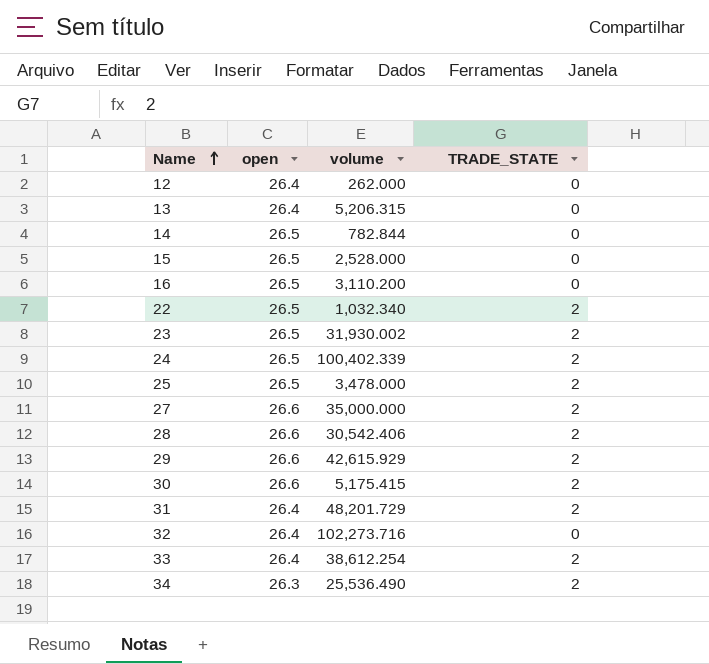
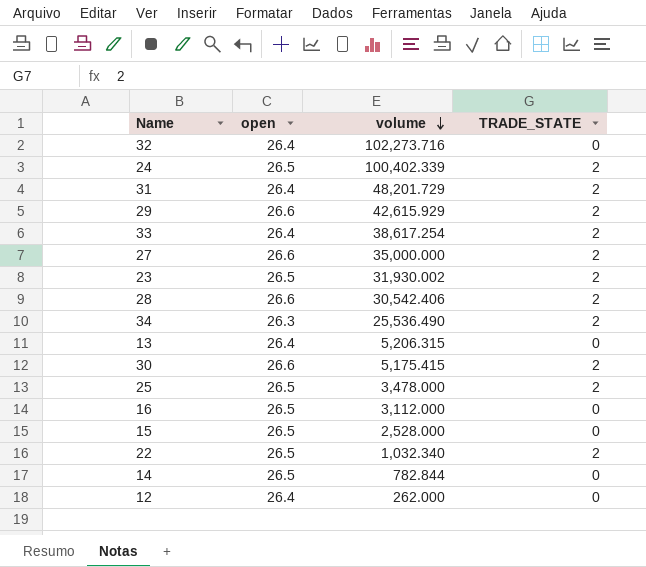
row order: Name ascending -> volume descending
33 | volume: 38,612.254 -> 38,617.254
16 | volume: 3,110.200 -> 3,112.000

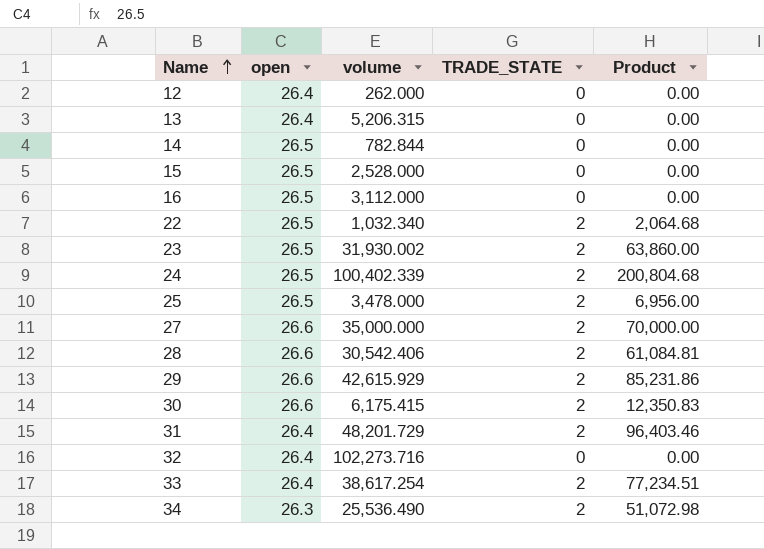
row order: volume descending -> Name ascending
column Product | formula: none -> [volume] * [TRADE_STATE]
30 | volume: 5,175.415 -> 6,175.415

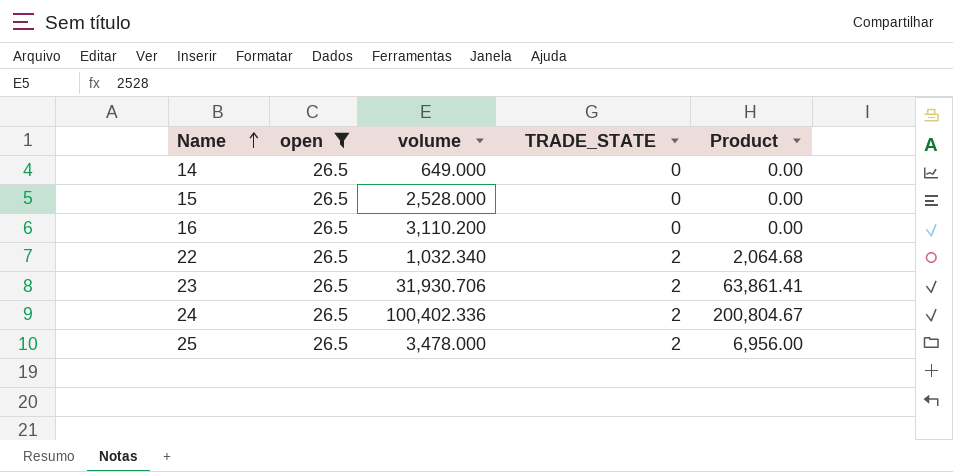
filter: none -> open = 26.5
14 | volume: 782.844 -> 649.000
16 | volume: 3,112.000 -> 3,110.200
23 | volume: 31,930.002 -> 31,930.706
23 | Product: 63,860.00 -> 63,861.41
24 | volume: 100,402.339 -> 100,402.336
24 | Product: 200,804.68 -> 200,804.67

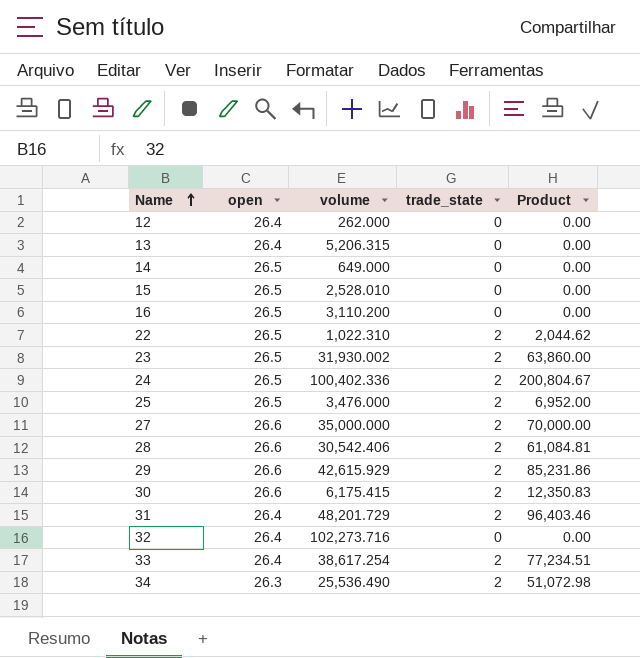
filter: open = 26.5 -> none
column name: TRADE_STATE -> trade_state
15 | volume: 2,528.000 -> 2,528.010
22 | volume: 1,032.340 -> 1,022.310
22 | Product: 2,064.68 -> 2,044.62
23 | volume: 31,930.706 -> 31,930.002
23 | Product: 63,861.41 -> 63,860.00
25 | volume: 3,478.000 -> 3,476.000
25 | Product: 6,956.00 -> 6,952.00

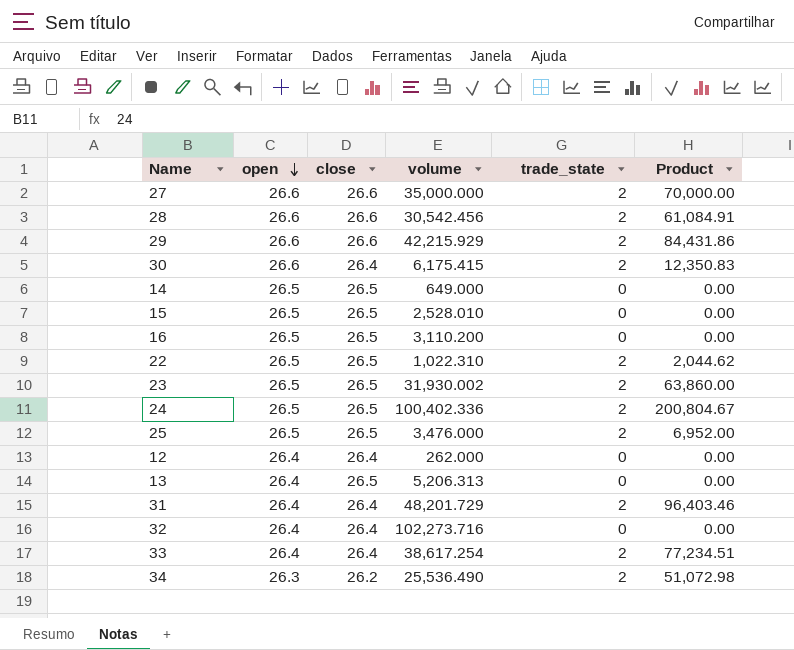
row order: Name ascending -> open descending
column close | position: none -> 3
28 | volume: 30,542.406 -> 30,542.456
28 | Product: 61,084.81 -> 61,084.91
29 | volume: 42,615.929 -> 42,215.929
29 | Product: 85,231.86 -> 84,431.86
13 | volume: 5,206.315 -> 5,206.313

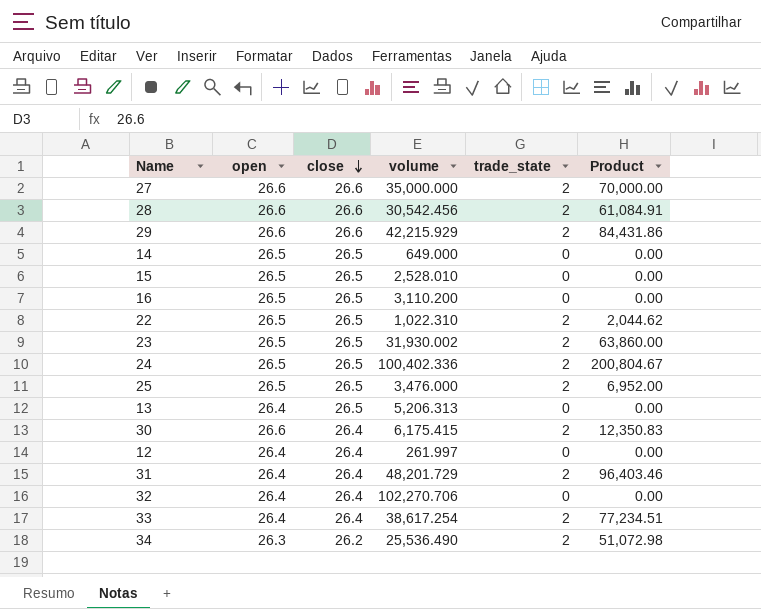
row order: open descending -> close descending
12 | volume: 262.000 -> 261.997
32 | volume: 102,273.716 -> 102,270.706

